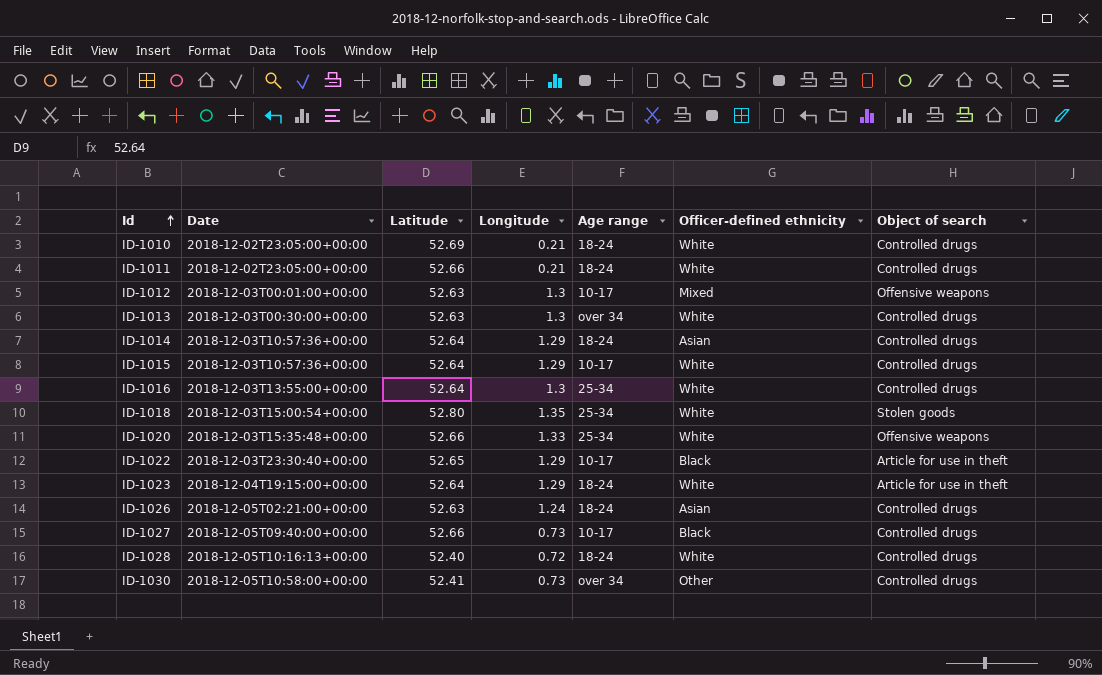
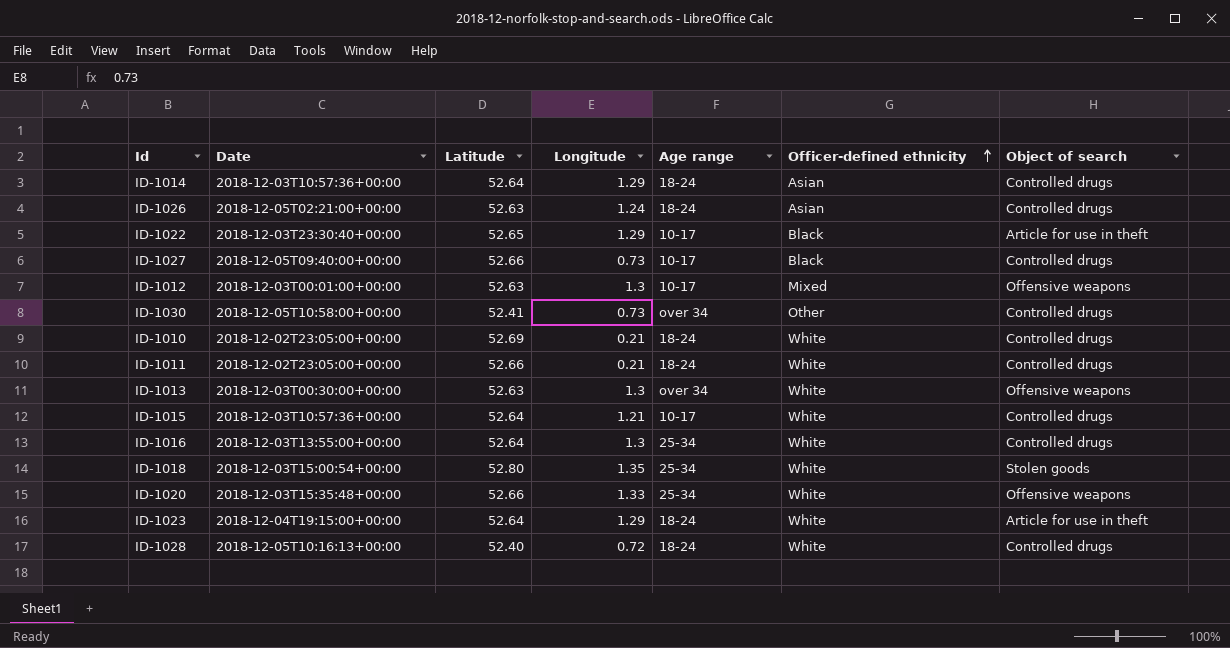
row order: Id ascending -> Officer-defined ethnicity ascending
ID-1013 | Object of search: Controlled drugs -> Offensive weapons
ID-1015 | Longitude: 1.29 -> 1.21

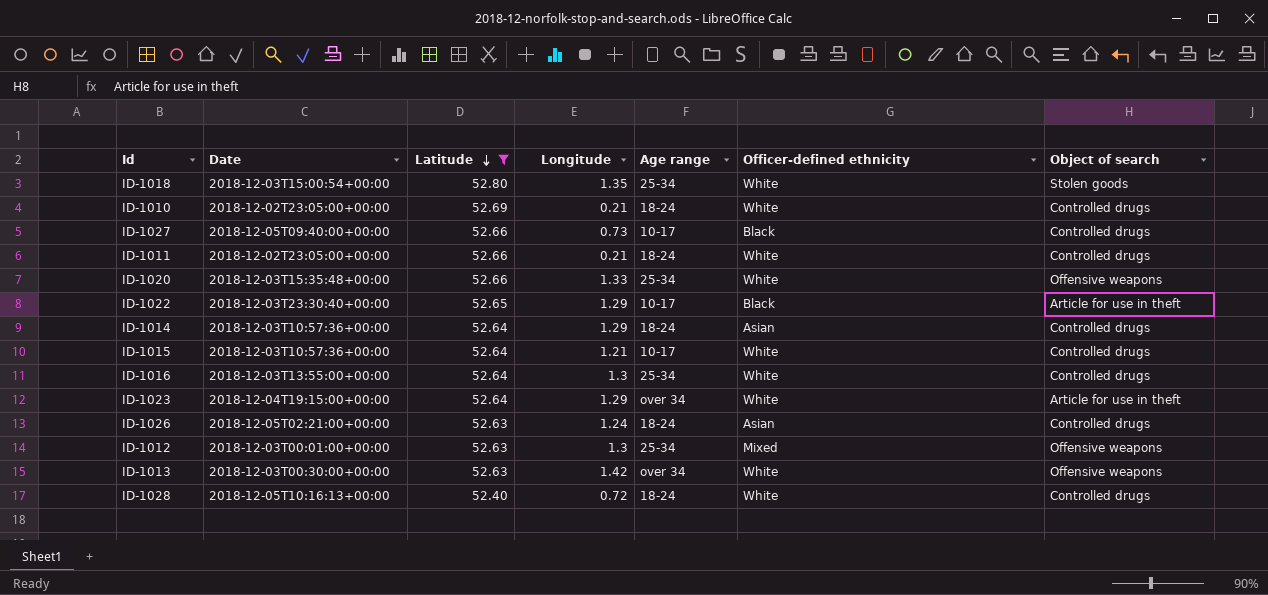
filter: none -> Latitude != 52.41
row order: Officer-defined ethnicity ascending -> Latitude descending
ID-1023 | Age range: 18-24 -> over 34
ID-1012 | Age range: 10-17 -> 25-34
ID-1013 | Longitude: 1.3 -> 1.42

